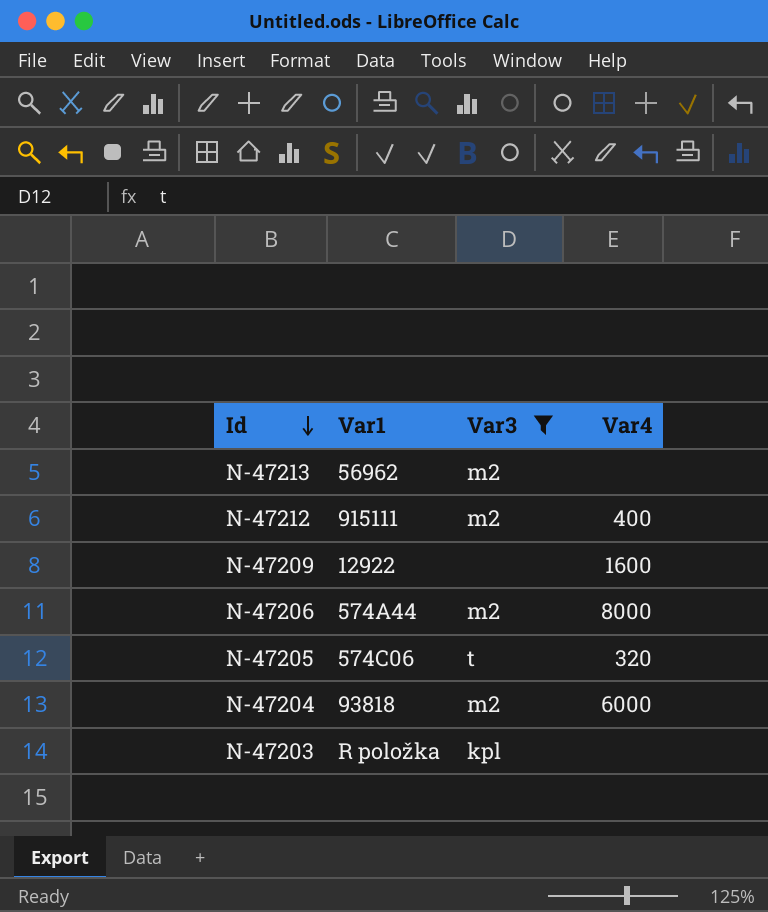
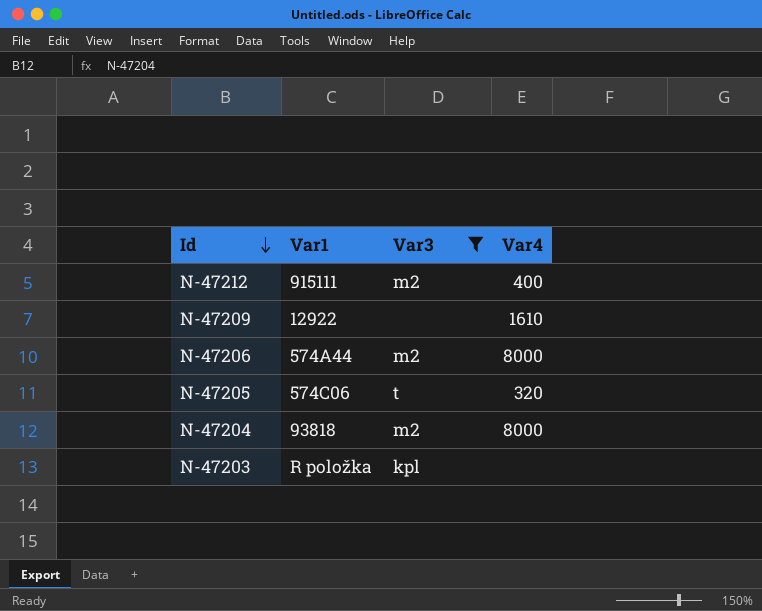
row N-47213: 56962 | m2 | none -> none
N-47209 | Var4: 1600 -> 1610
N-47204 | Var4: 6000 -> 8000

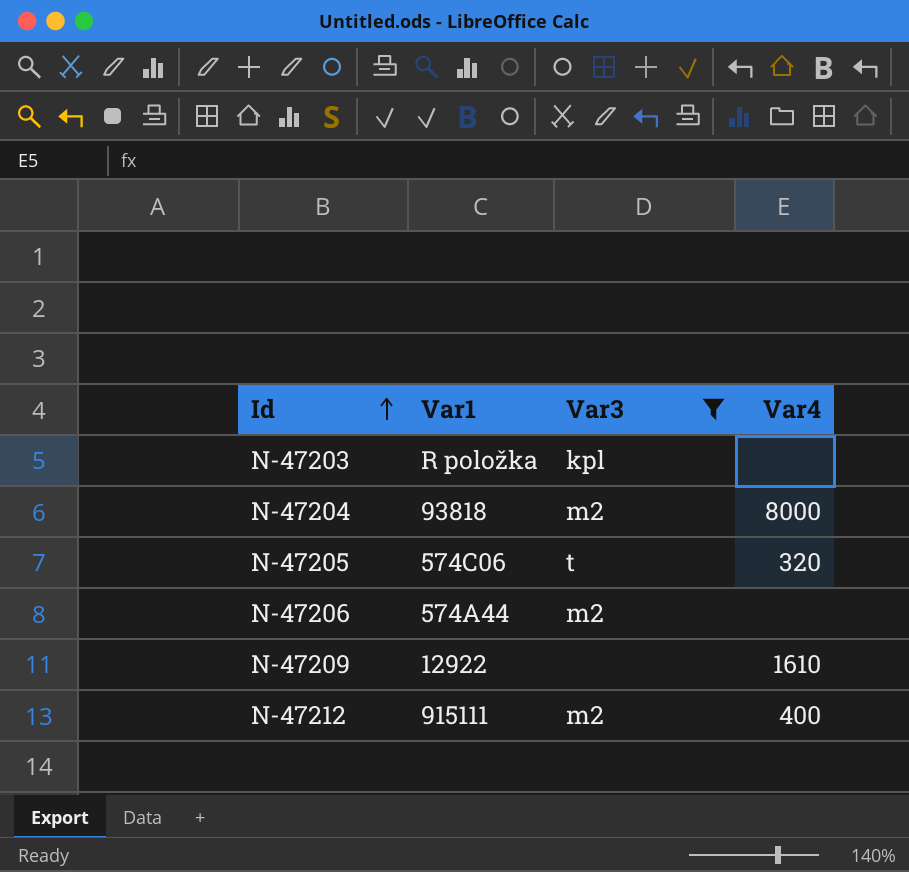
row order: Id descending -> Id ascending
N-47206 | Var4: 8000 -> none

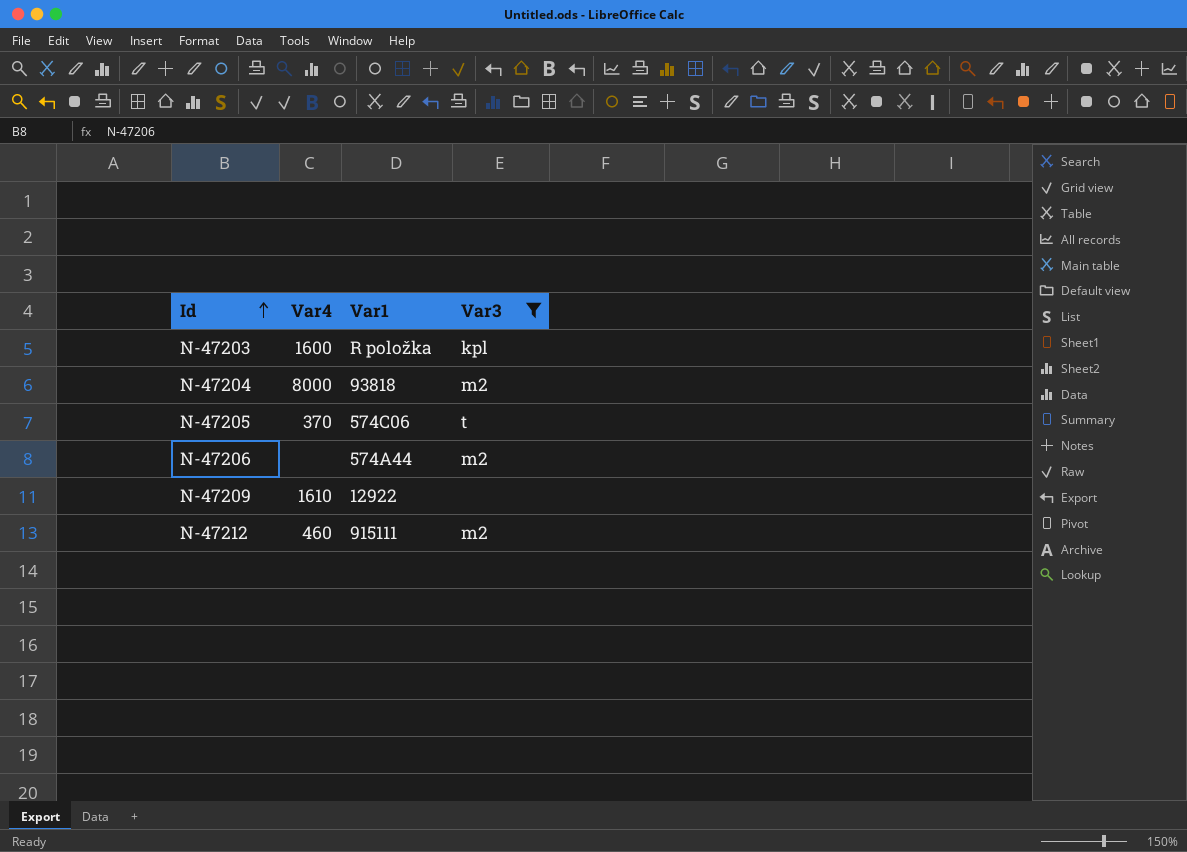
column Var4 | position: 4 -> 2
N-47203 | Var4: none -> 1600
N-47205 | Var4: 320 -> 370
N-47212 | Var4: 400 -> 460

